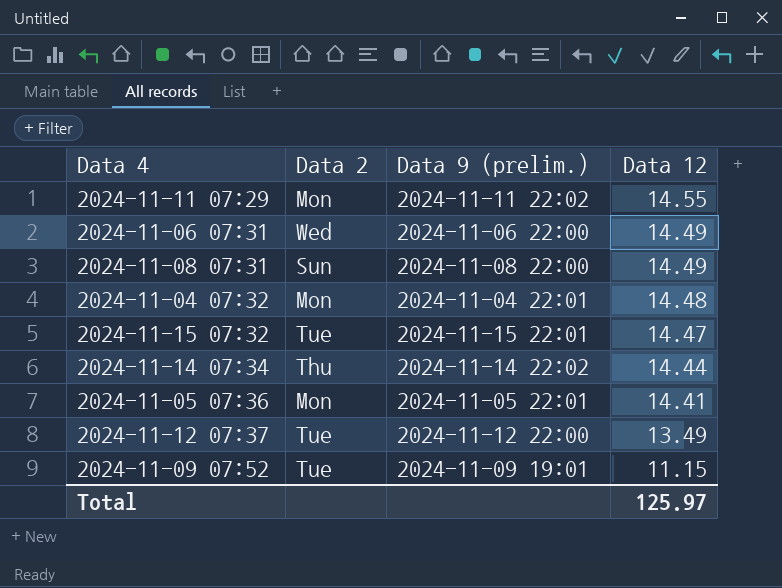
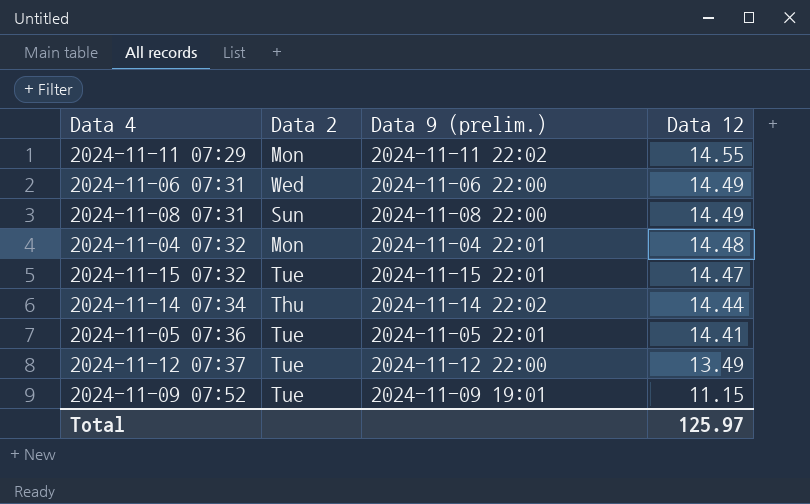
2024-11-05 07:36 | Data 2: Mon -> Tue

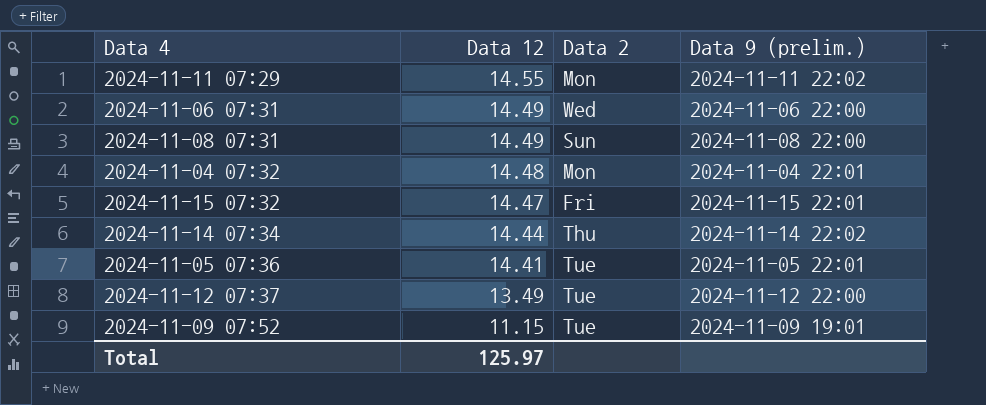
column Data 12 | position: 4 -> 2
2024-11-15 07:32 | Data 2: Tue -> Fri

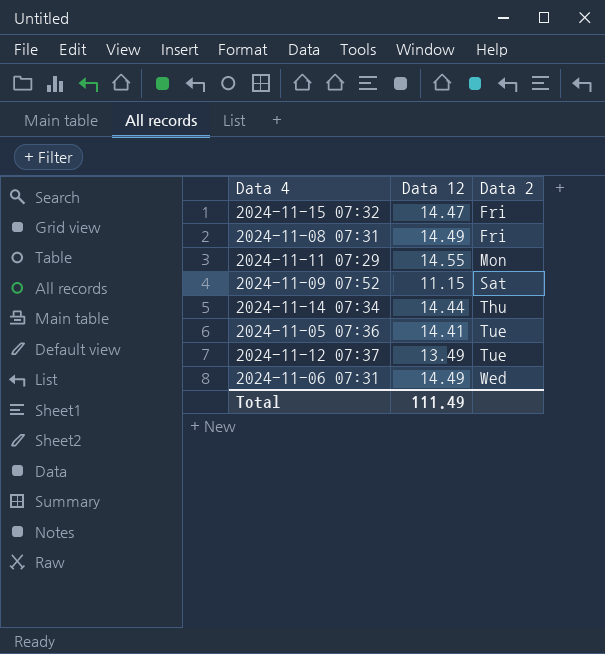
row order: Data 12 descending -> Data 2 ascending
column Data 9 (prelim.) | position: 4 -> none
row 2024-11-04 07:32: 14.48 | Mon | 2024-11-04 22:01 -> none
2024-11-08 07:31 | Data 2: Sun -> Fri
2024-11-09 07:52 | Data 2: Tue -> Sat
Total | Data 12: 125.97 -> 111.49

